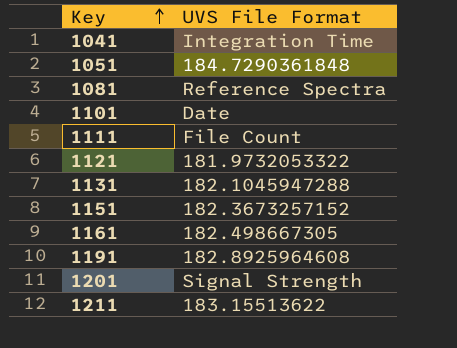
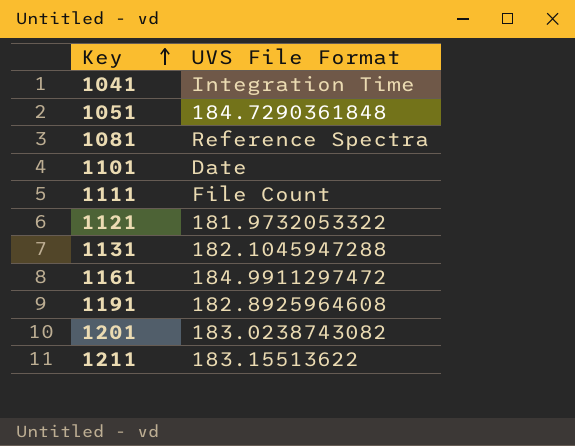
row 1151: 182.3673257152 -> none
1161 | UVS File Format: 182.498667305 -> 184.9911297472
1201 | UVS File Format: Signal Strength -> 183.0238743082

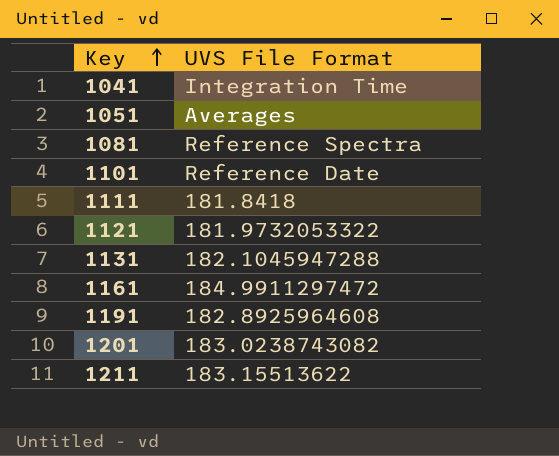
1051 | UVS File Format: 184.7290361848 -> Averages
1101 | UVS File Format: Date -> Reference Date
1111 | UVS File Format: File Count -> 181.8418

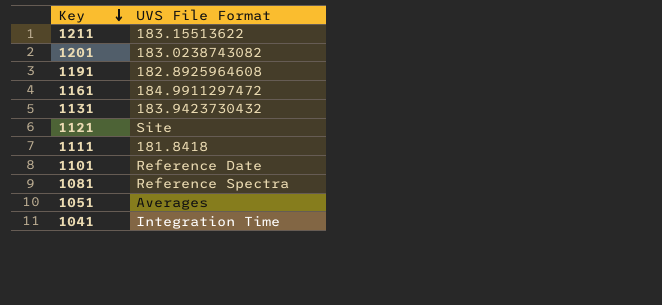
row order: Key ascending -> Key descending
1131 | UVS File Format: 182.1045947288 -> 183.9423730432
1121 | UVS File Format: 181.9732053322 -> Site

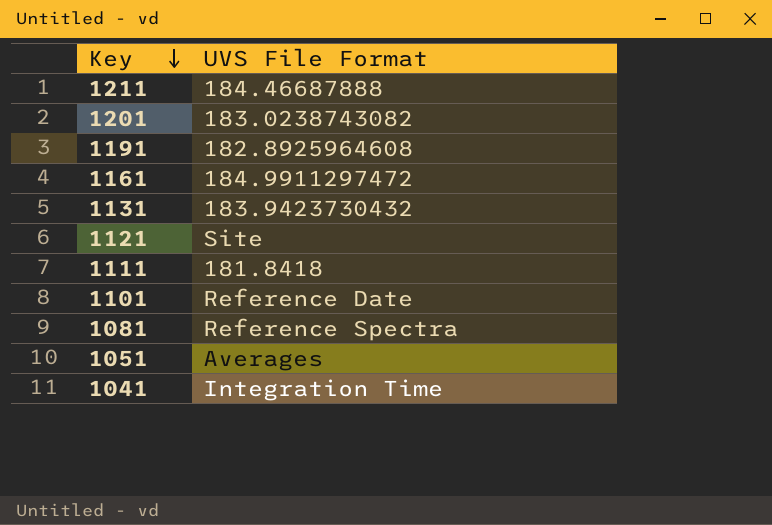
1211 | UVS File Format: 183.15513622 -> 184.46687888

